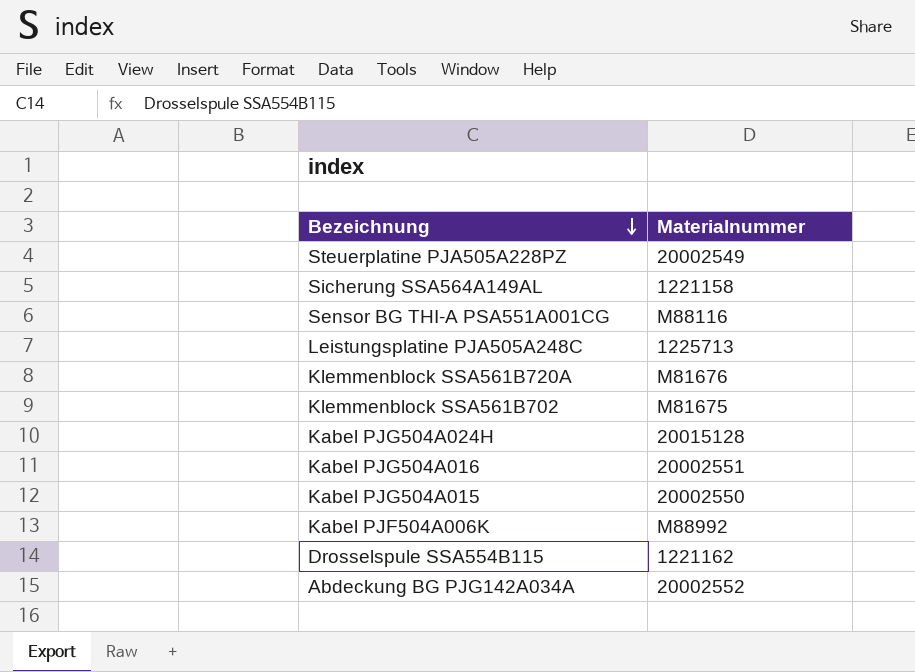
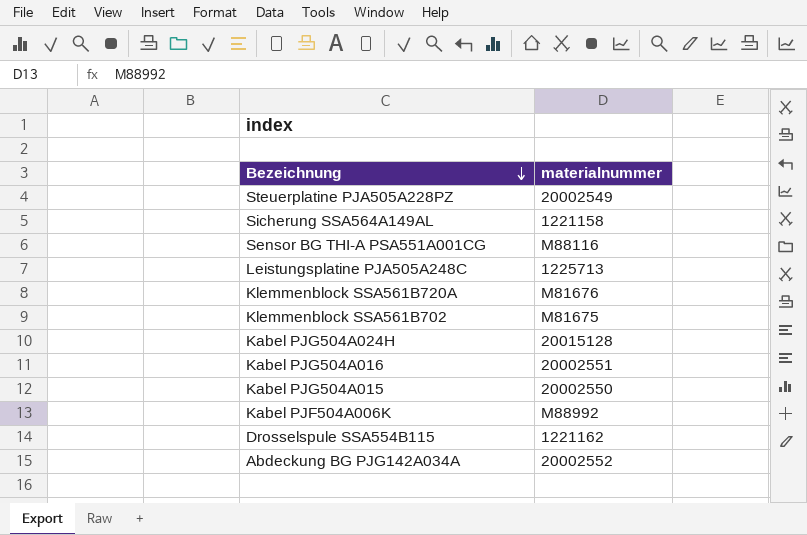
column name: Materialnummer -> materialnummer

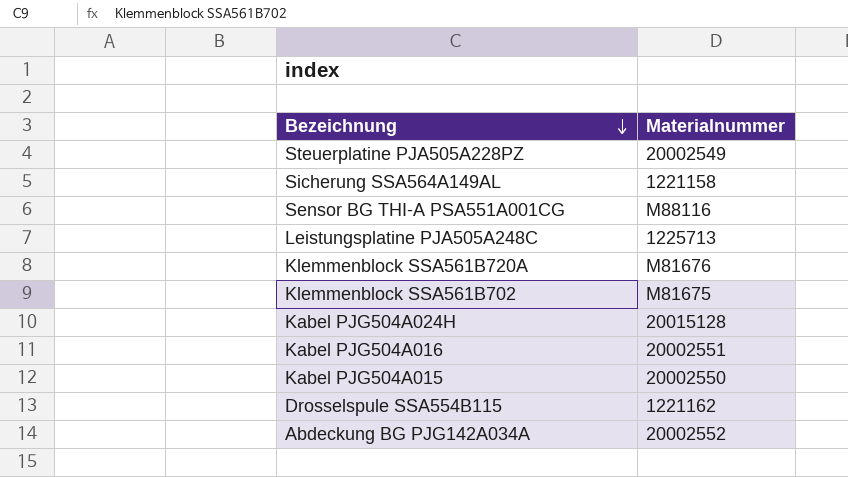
column name: materialnummer -> Materialnummer
row Kabel PJF504A006K: M88992 -> none

